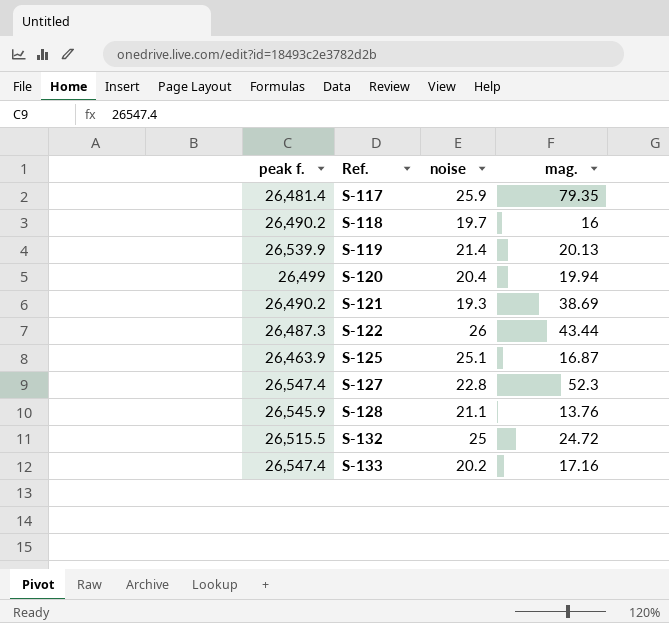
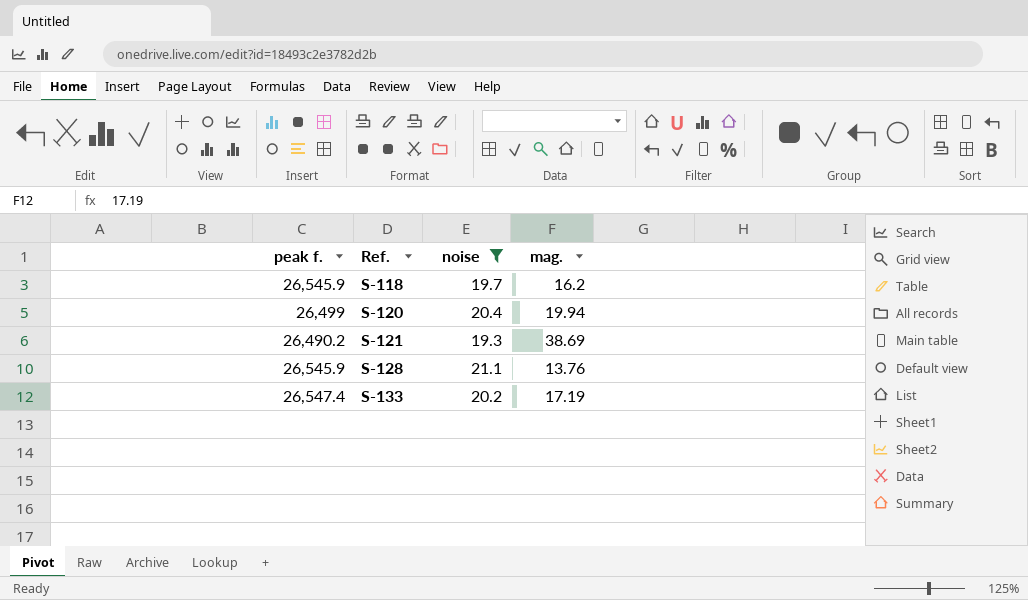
filter: none -> noise <= 21.1
S-118 | peak f.: 26,490.2 -> 26,545.9
S-118 | mag.: 16 -> 16.2
S-133 | mag.: 17.16 -> 17.19

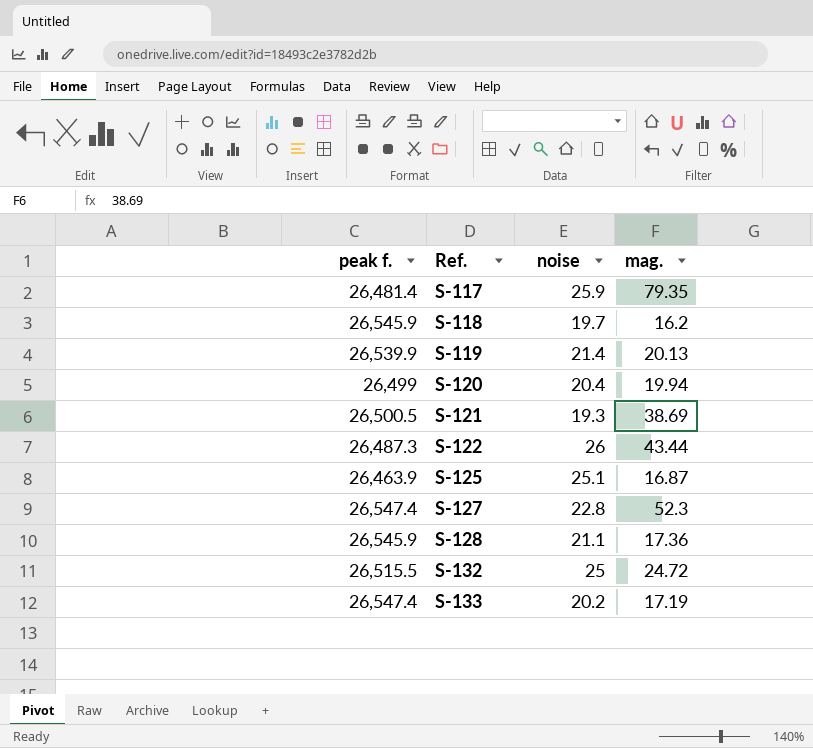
filter: noise <= 21.1 -> none
S-121 | peak f.: 26,490.2 -> 26,500.5
S-128 | mag.: 13.76 -> 17.36

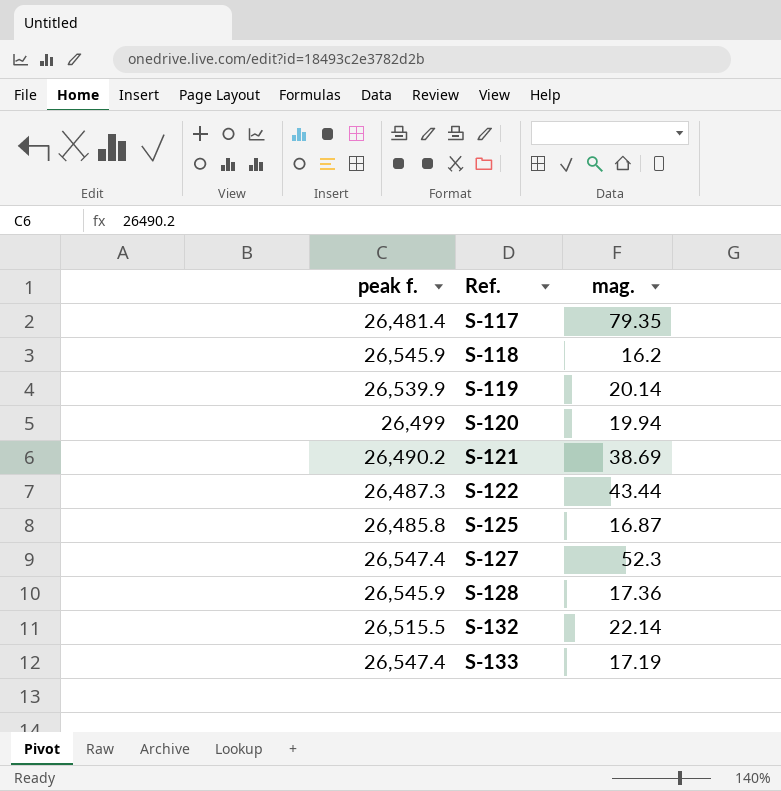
column noise | position: 3 -> none
S-119 | mag.: 20.13 -> 20.14
S-121 | peak f.: 26,500.5 -> 26,490.2
S-125 | peak f.: 26,463.9 -> 26,485.8
S-132 | mag.: 24.72 -> 22.14

